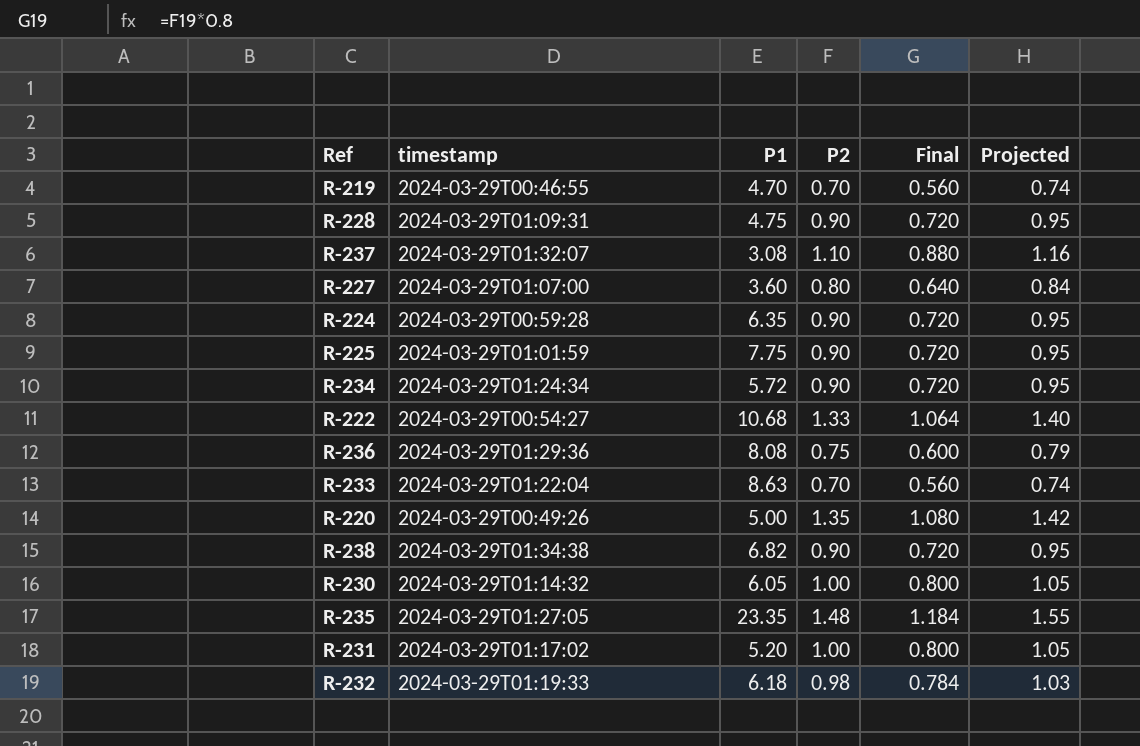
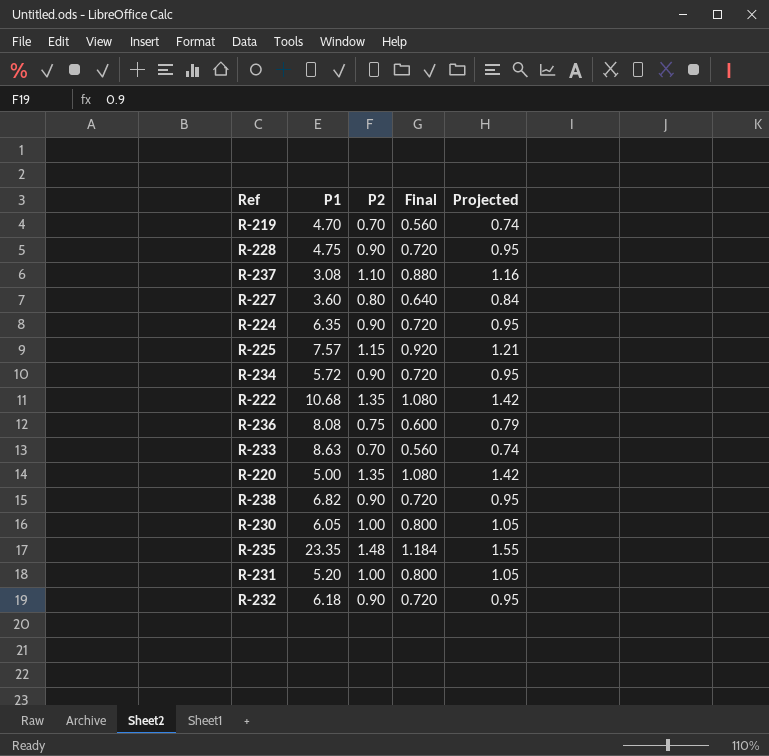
column timestamp | position: 2 -> none
R-225 | P1: 7.75 -> 7.57
R-225 | P2: 0.90 -> 1.15
R-225 | Final: 0.720 -> 0.920
R-225 | Projected: 0.95 -> 1.21
R-222 | P2: 1.33 -> 1.35
R-222 | Final: 1.064 -> 1.080
R-222 | Projected: 1.40 -> 1.42
R-232 | P2: 0.98 -> 0.90
R-232 | Final: 0.784 -> 0.720
R-232 | Projected: 1.03 -> 0.95

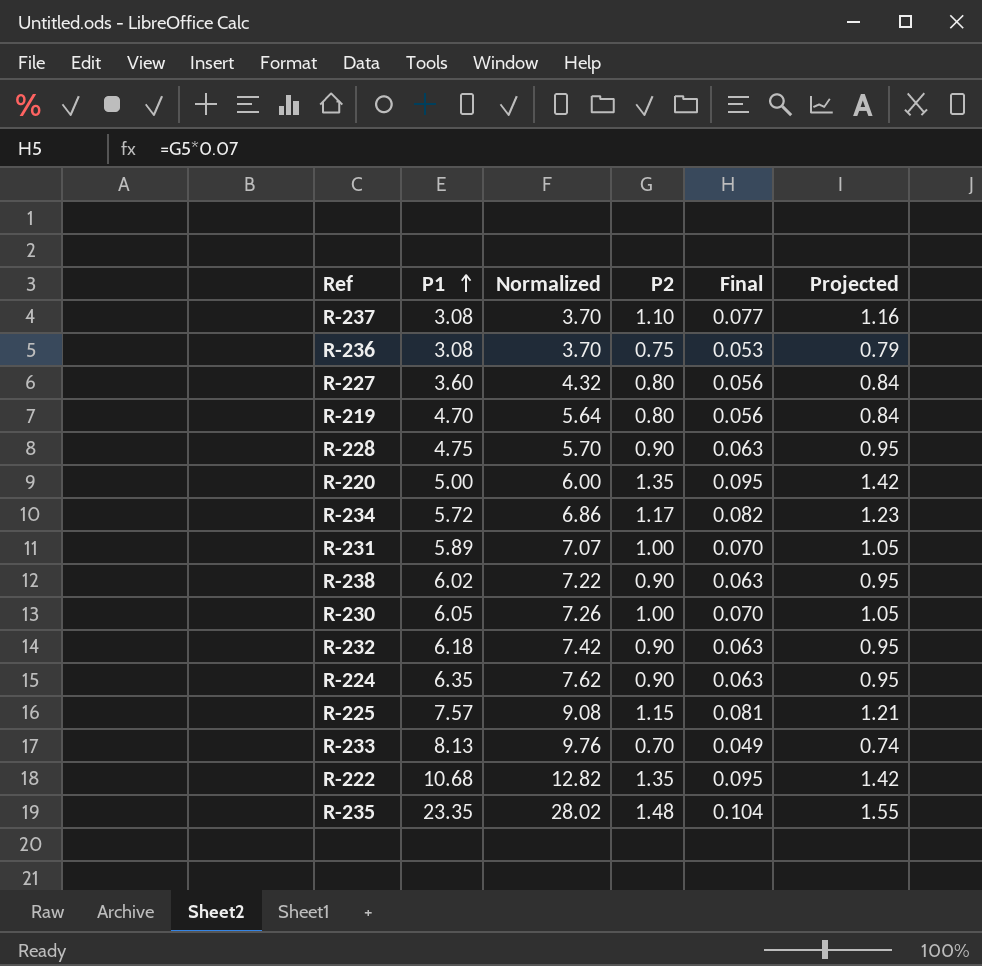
row order: none -> P1 ascending
column Normalized | formula: none -> [P1] * 1.2
column Final | formula: [P2] * 0.8 -> [P2] * 0.07
R-236 | P1: 8.08 -> 3.08
R-219 | P2: 0.70 -> 0.80
R-219 | Projected: 0.74 -> 0.84
R-234 | P2: 0.90 -> 1.17
R-234 | Projected: 0.95 -> 1.23
R-231 | P1: 5.20 -> 5.89
R-238 | P1: 6.82 -> 6.02
R-233 | P1: 8.63 -> 8.13

